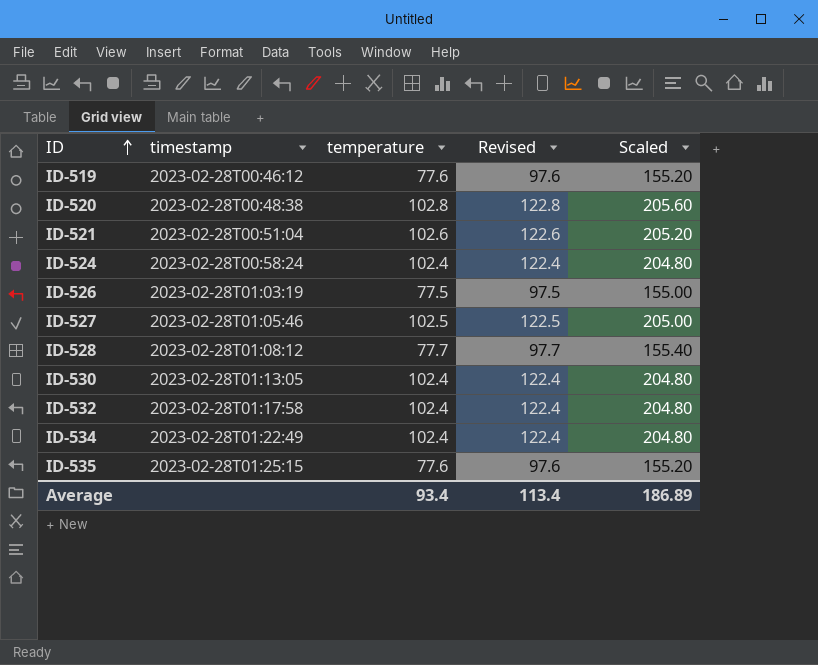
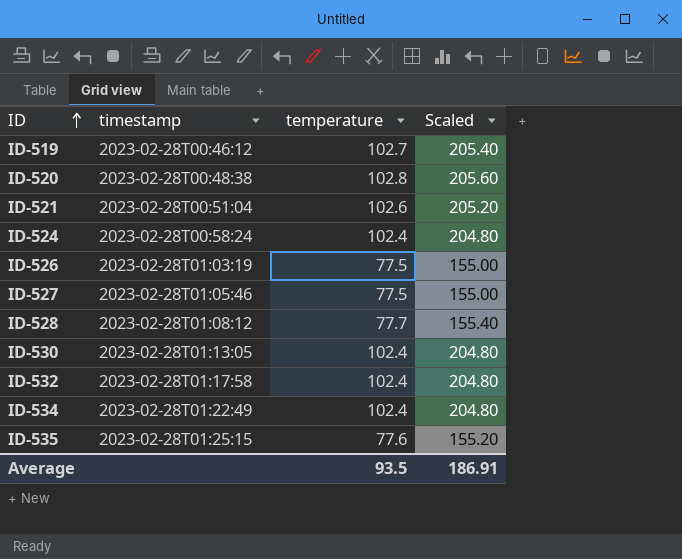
column Revised | formula: [temperature] + 20 -> none
ID-519 | temperature: 77.6 -> 102.7
ID-519 | Scaled: 155.20 -> 205.40
ID-527 | temperature: 102.5 -> 77.5
ID-527 | Scaled: 205.00 -> 155.00
Average | temperature: 93.4 -> 93.5
Average | Scaled: 186.89 -> 186.91

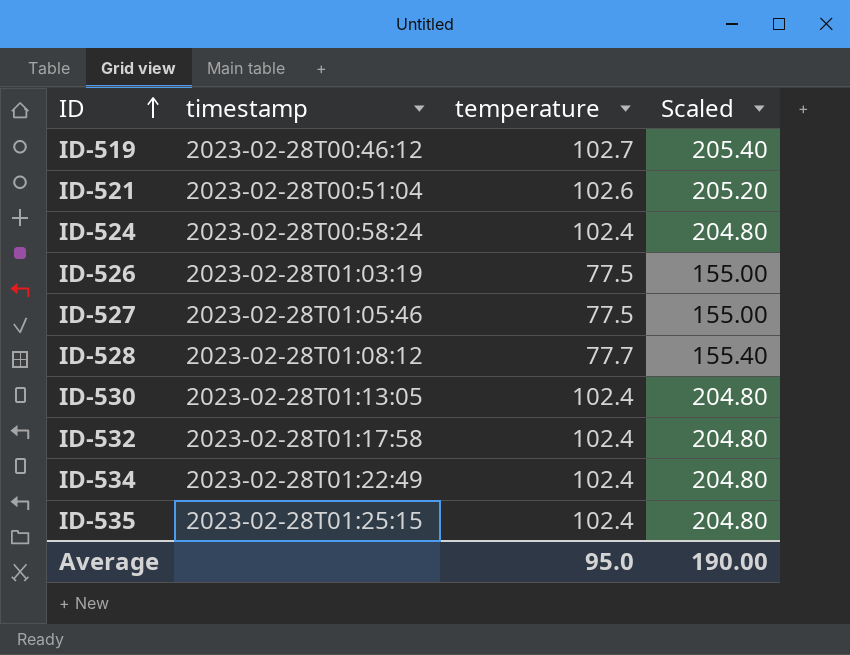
row ID-520: 2023-02-28T00:48:38 | 102.8 | 205.60 -> none
ID-535 | temperature: 77.6 -> 102.4
ID-535 | Scaled: 155.20 -> 204.80
Average | temperature: 93.5 -> 95.0
Average | Scaled: 186.91 -> 190.00

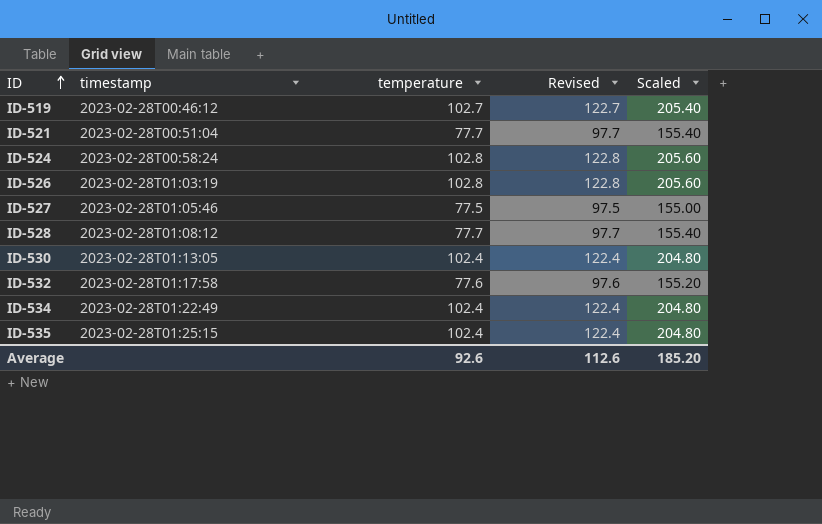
column Revised | formula: none -> [temperature] + 20
ID-521 | temperature: 102.6 -> 77.7
ID-521 | Scaled: 205.20 -> 155.40
ID-524 | temperature: 102.4 -> 102.8
ID-524 | Scaled: 204.80 -> 205.60
ID-526 | temperature: 77.5 -> 102.8
ID-526 | Scaled: 155.00 -> 205.60
ID-532 | temperature: 102.4 -> 77.6
ID-532 | Scaled: 204.80 -> 155.20
Average | temperature: 95.0 -> 92.6
Average | Scaled: 190.00 -> 185.20

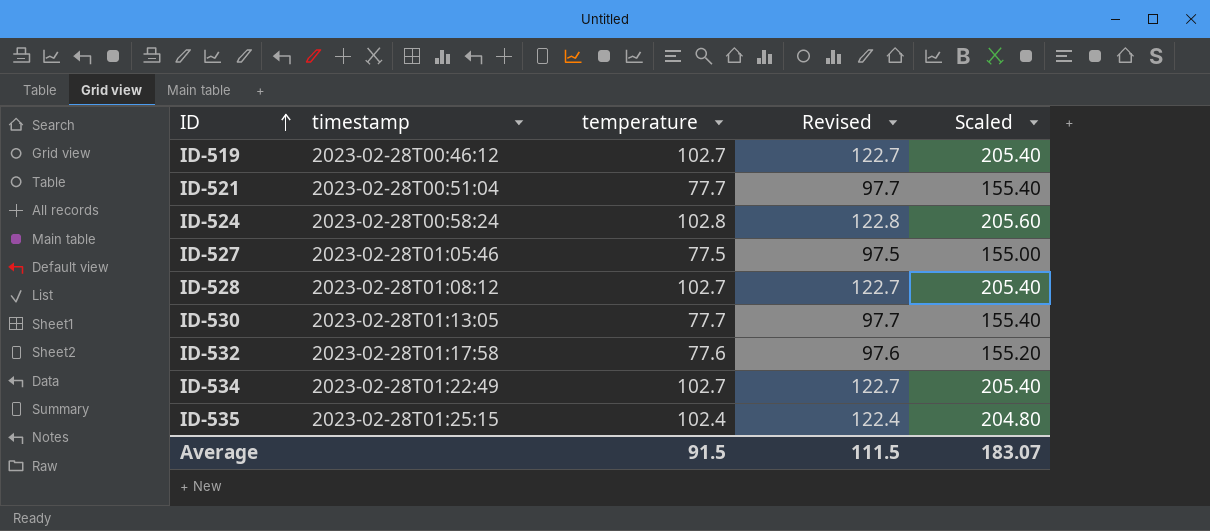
row ID-526: 2023-02-28T01:03:19 | 102.8 | 122.8 | 205.60 -> none
ID-528 | temperature: 77.7 -> 102.7
ID-528 | Revised: 97.7 -> 122.7
ID-528 | Scaled: 155.40 -> 205.40
ID-530 | temperature: 102.4 -> 77.7
ID-530 | Revised: 122.4 -> 97.7
ID-530 | Scaled: 204.80 -> 155.40
ID-534 | temperature: 102.4 -> 102.7
ID-534 | Revised: 122.4 -> 122.7
ID-534 | Scaled: 204.80 -> 205.40
Average | temperature: 92.6 -> 91.5
Average | Revised: 112.6 -> 111.5
Average | Scaled: 185.20 -> 183.07

